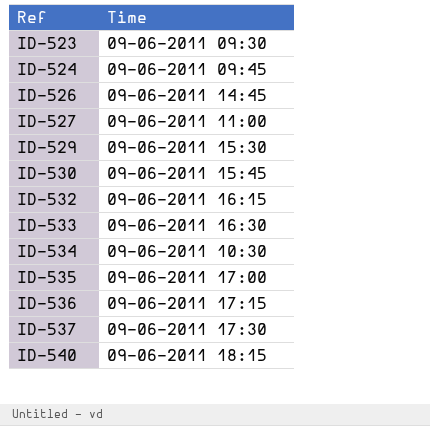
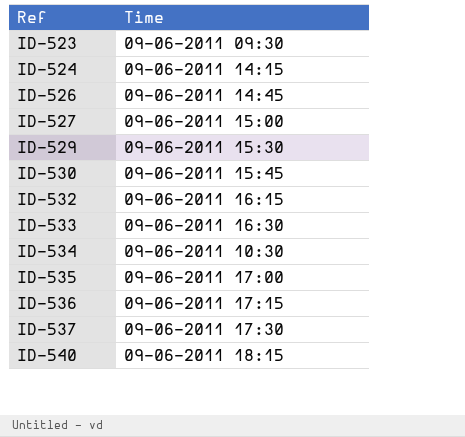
ID-524 | Time: 09-06-2011 09:45 -> 09-06-2011 14:15
ID-527 | Time: 09-06-2011 11:00 -> 09-06-2011 15:00

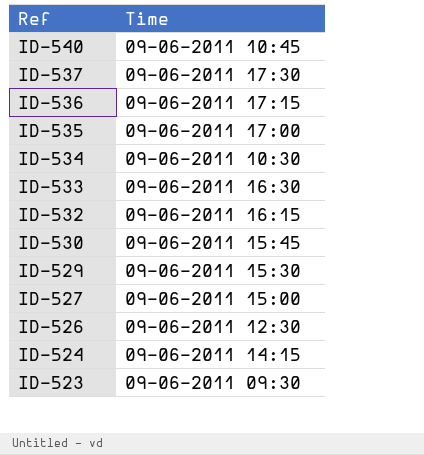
row order: Ref ascending -> Ref descending
ID-540 | Time: 09-06-2011 18:15 -> 09-06-2011 10:45
ID-526 | Time: 09-06-2011 14:45 -> 09-06-2011 12:30

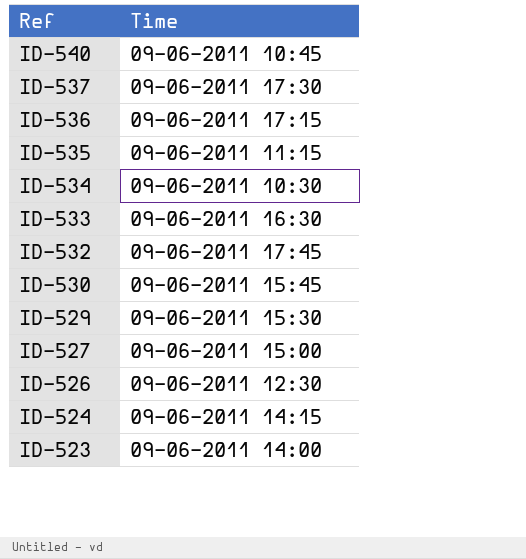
ID-535 | Time: 09-06-2011 17:00 -> 09-06-2011 11:15
ID-532 | Time: 09-06-2011 16:15 -> 09-06-2011 17:45
ID-523 | Time: 09-06-2011 09:30 -> 09-06-2011 14:00

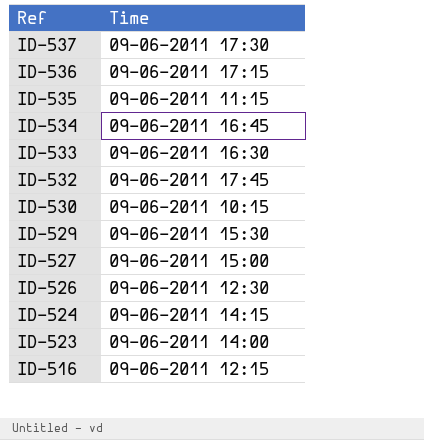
row ID-540: 09-06-2011 10:45 -> none
ID-534 | Time: 09-06-2011 10:30 -> 09-06-2011 16:45
ID-530 | Time: 09-06-2011 15:45 -> 09-06-2011 10:15
row ID-516: none -> 09-06-2011 12:15

